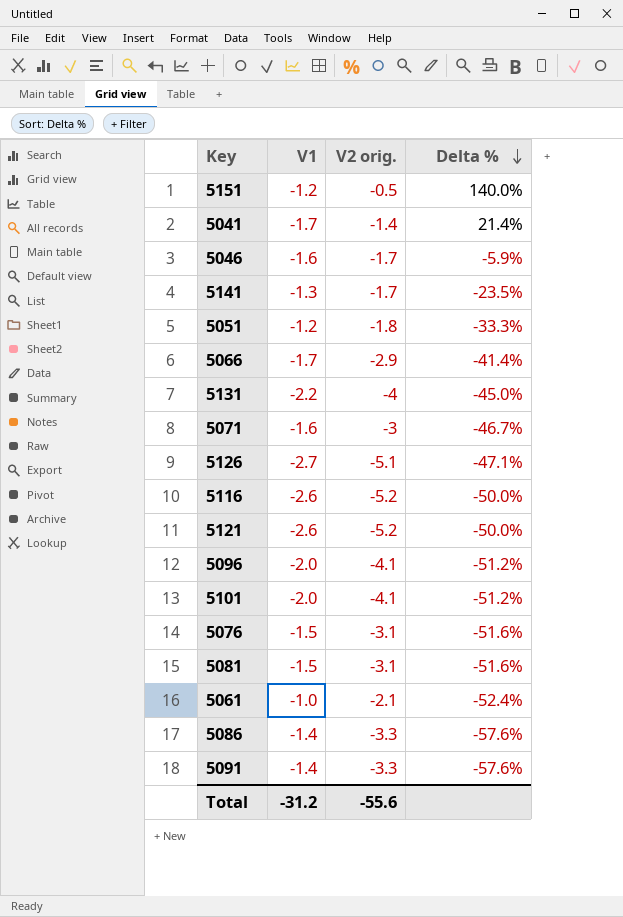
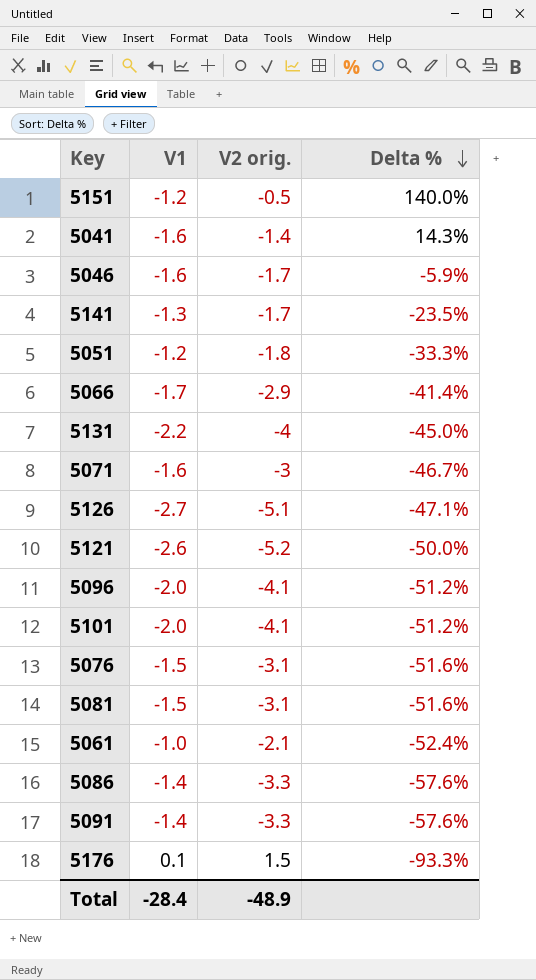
row 5116: -2.6 | -5.2 | -50.0% -> none
5041 | V1: -1.7 -> -1.6
5041 | Delta %: 21.4% -> 14.3%
row 5176: none -> 0.1 | 1.5 | -93.3%
Total | V1: -31.2 -> -28.4
Total | V2 orig.: -55.6 -> -48.9

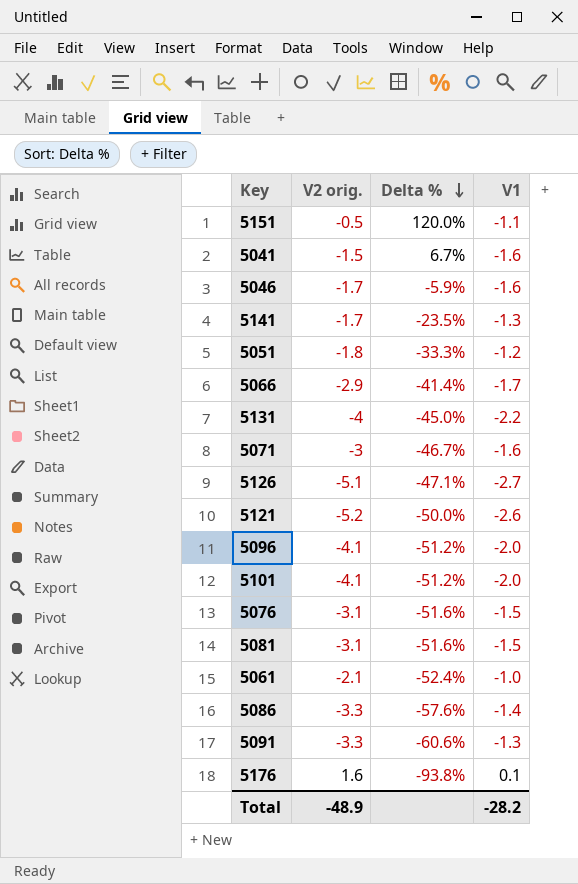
column V1 | position: 2 -> 4
5151 | Delta %: 140.0% -> 120.0%
5151 | V1: -1.2 -> -1.1
5041 | V2 orig.: -1.4 -> -1.5
5041 | Delta %: 14.3% -> 6.7%
5091 | Delta %: -57.6% -> -60.6%
5091 | V1: -1.4 -> -1.3
5176 | V2 orig.: 1.5 -> 1.6
5176 | Delta %: -93.3% -> -93.8%
Total | V1: -28.4 -> -28.2

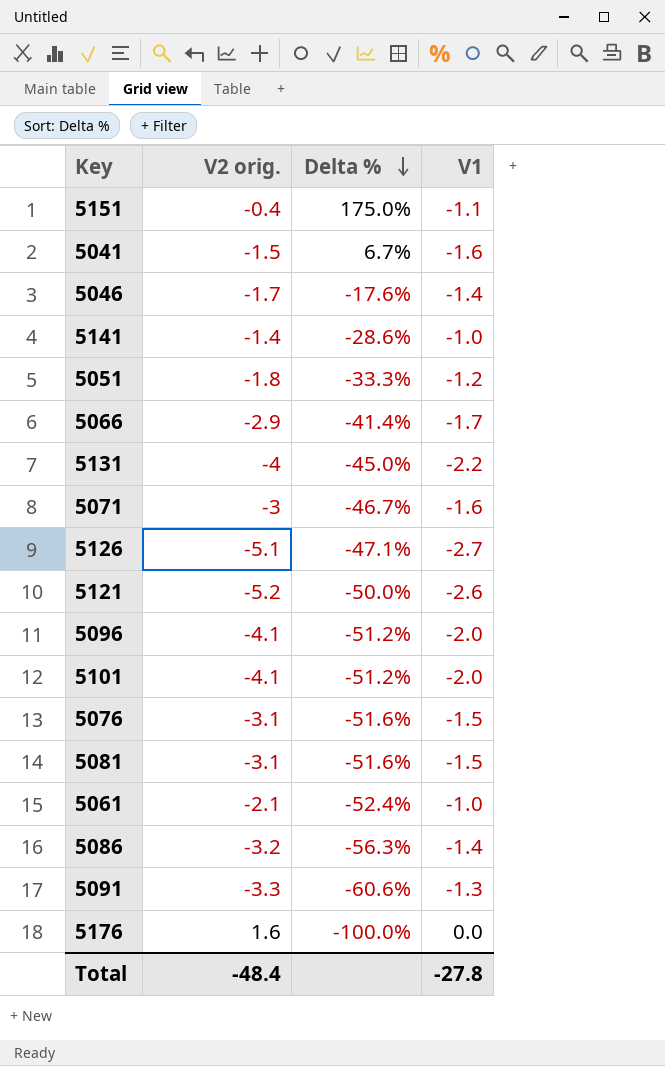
5151 | V2 orig.: -0.5 -> -0.4
5151 | Delta %: 120.0% -> 175.0%
5046 | Delta %: -5.9% -> -17.6%
5046 | V1: -1.6 -> -1.4
5141 | V2 orig.: -1.7 -> -1.4
5141 | Delta %: -23.5% -> -28.6%
5141 | V1: -1.3 -> -1.0
5086 | V2 orig.: -3.3 -> -3.2
5086 | Delta %: -57.6% -> -56.3%
5176 | Delta %: -93.8% -> -100.0%
5176 | V1: 0.1 -> 0.0
Total | V2 orig.: -48.9 -> -48.4
Total | V1: -28.2 -> -27.8

